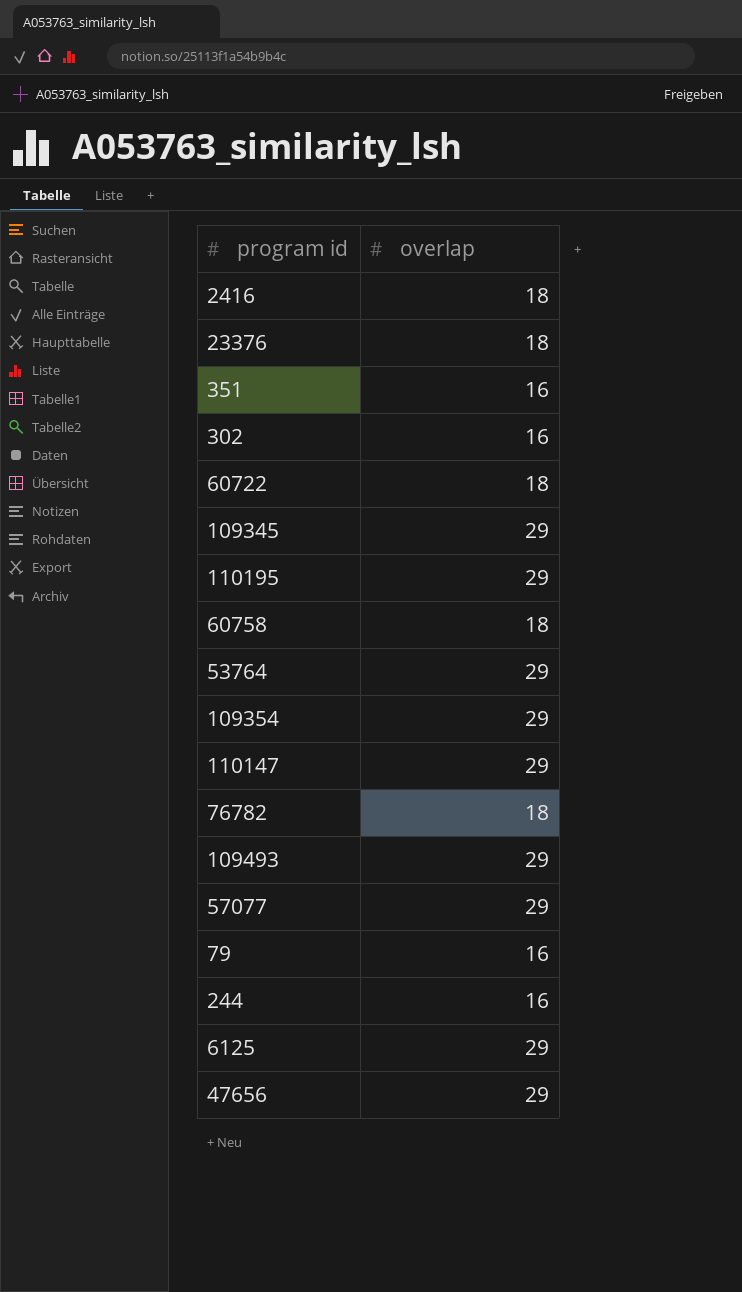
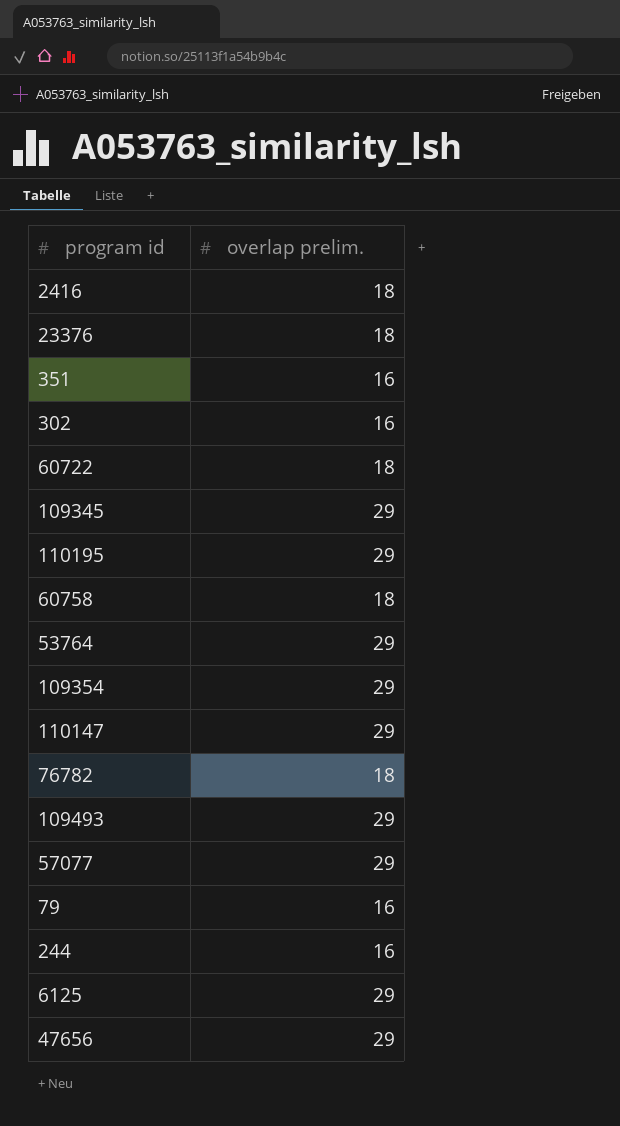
column name: overlap -> overlap prelim.

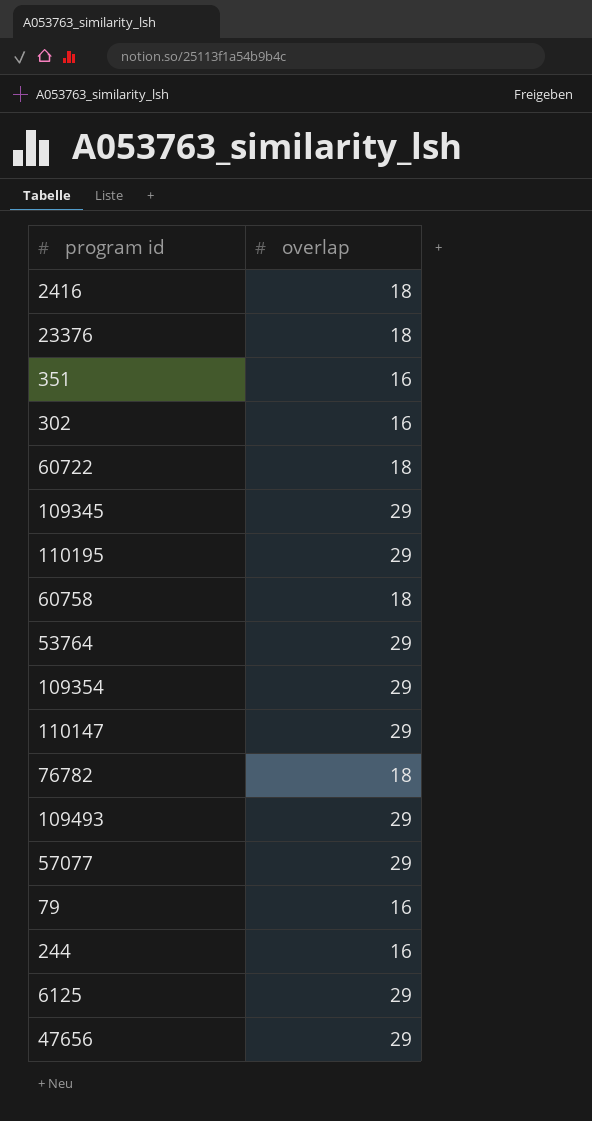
column name: overlap prelim. -> overlap

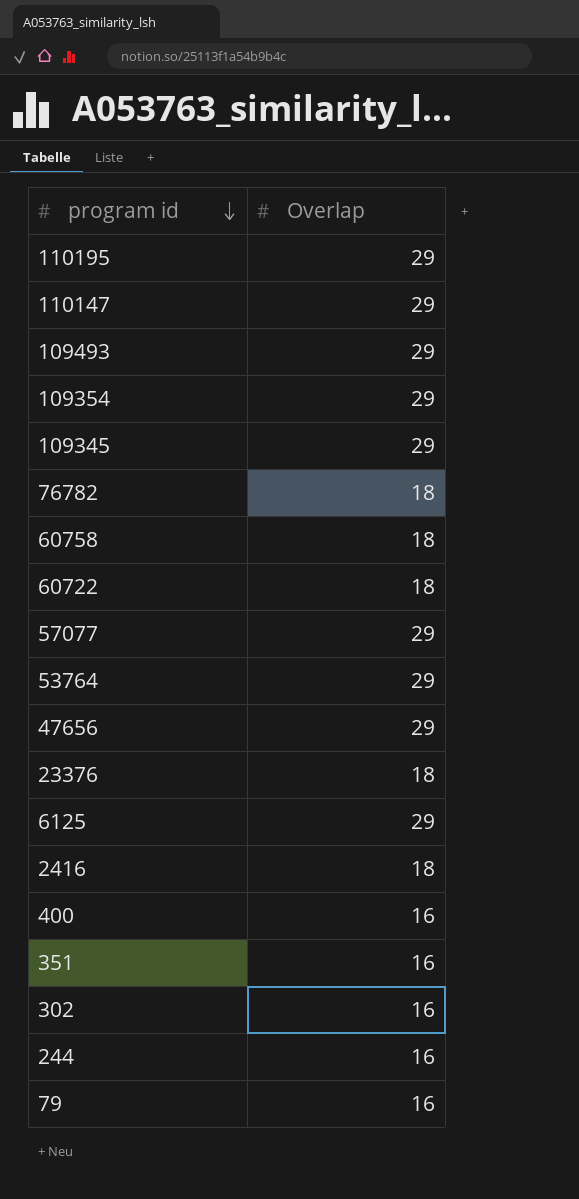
row order: none -> program id descending
column name: overlap -> Overlap
row 400: none -> 16

